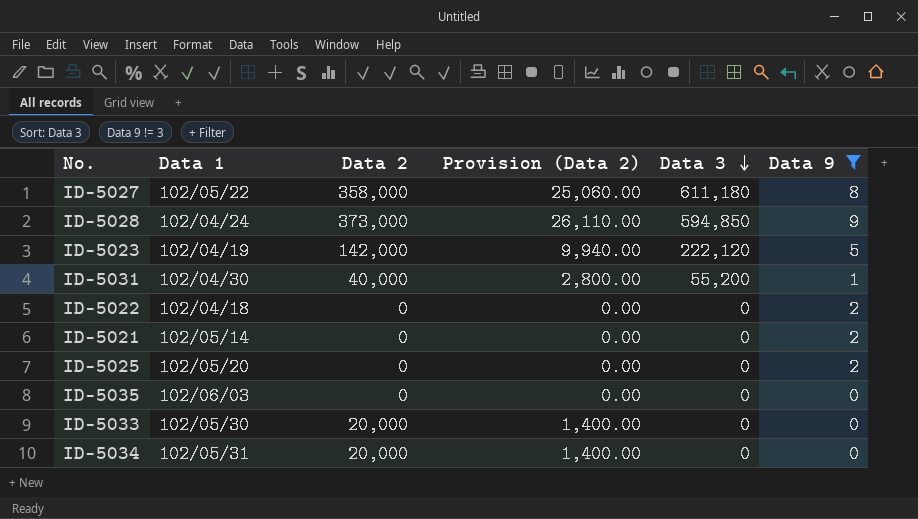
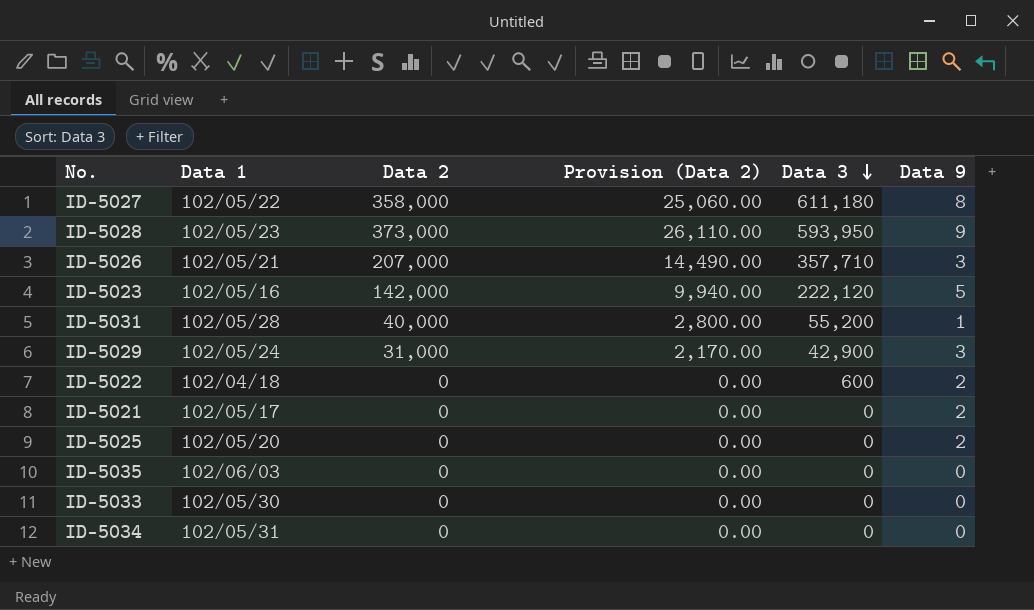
filter: Data 9 != 3 -> none
ID-5028 | Data 1: 102/04/24 -> 102/05/23
ID-5028 | Data 3: 594,850 -> 593,950
ID-5023 | Data 1: 102/04/19 -> 102/05/16
ID-5031 | Data 1: 102/04/30 -> 102/05/28
ID-5022 | Data 3: 0 -> 600
ID-5021 | Data 1: 102/05/14 -> 102/05/17
ID-5033 | Data 2: 20,000 -> 0
ID-5033 | Provision (Data 2): 1,400.00 -> 0.00
ID-5034 | Data 2: 20,000 -> 0
ID-5034 | Provision (Data 2): 1,400.00 -> 0.00

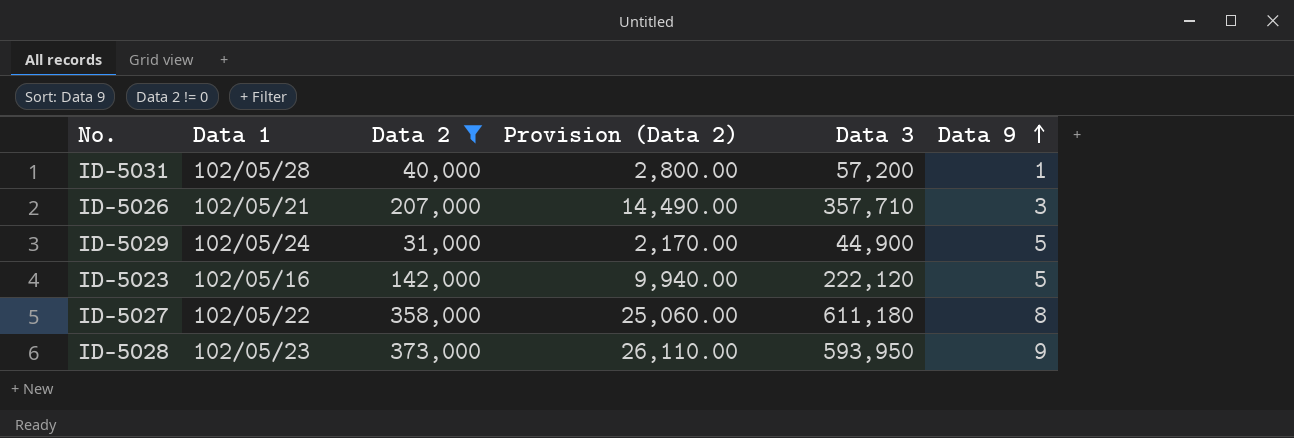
filter: none -> Data 2 != 0
row order: Data 3 descending -> Data 9 ascending
ID-5031 | Data 3: 55,200 -> 57,200
ID-5029 | Data 3: 42,900 -> 44,900
ID-5029 | Data 9: 3 -> 5

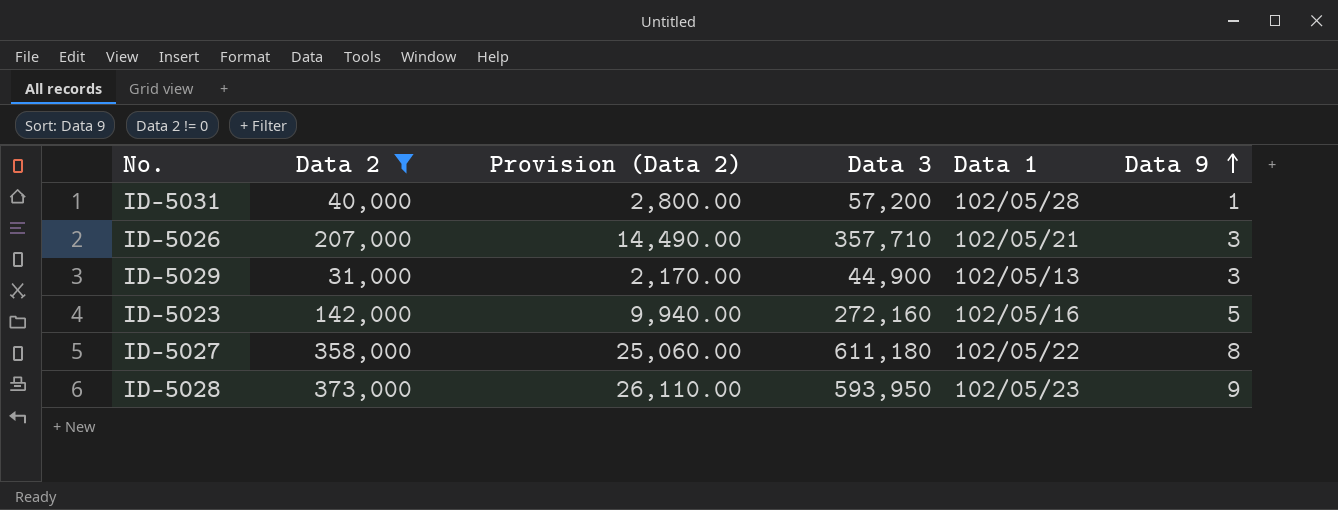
column Data 1 | position: 2 -> 5
ID-5029 | Data 1: 102/05/24 -> 102/05/13
ID-5029 | Data 9: 5 -> 3
ID-5023 | Data 3: 222,120 -> 272,160

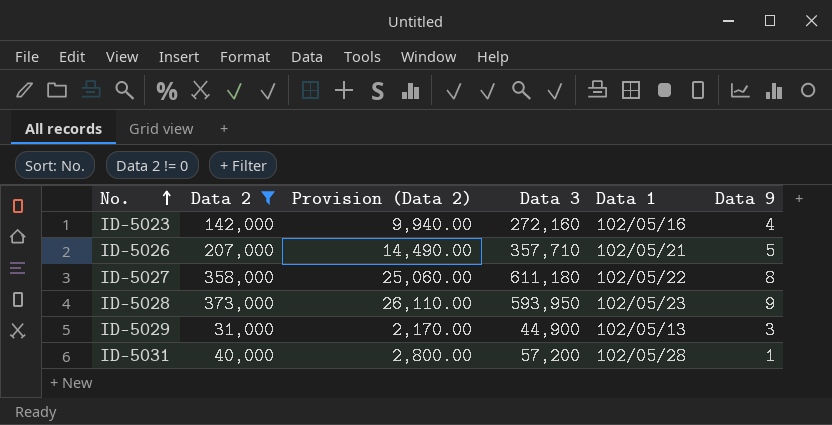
row order: Data 9 ascending -> No. ascending
ID-5023 | Data 9: 5 -> 4
ID-5026 | Data 9: 3 -> 5

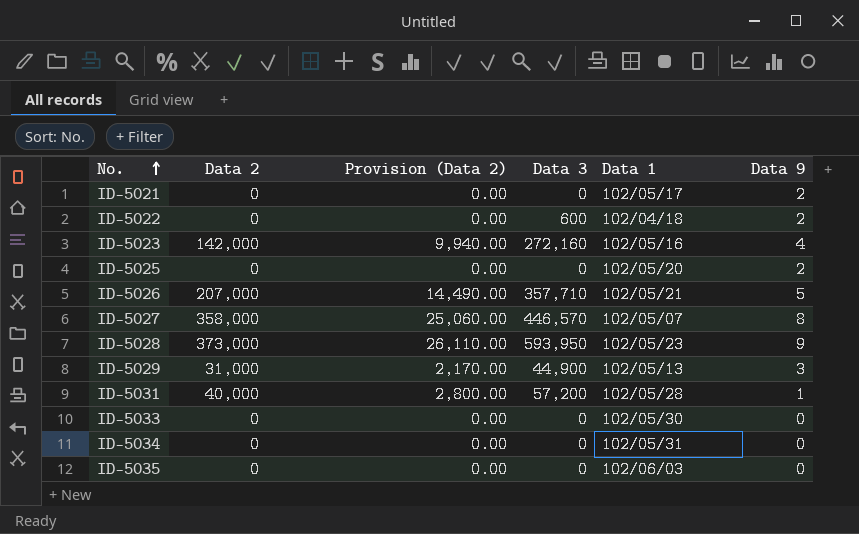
filter: Data 2 != 0 -> none
ID-5027 | Data 3: 611,180 -> 446,570
ID-5027 | Data 1: 102/05/22 -> 102/05/07

